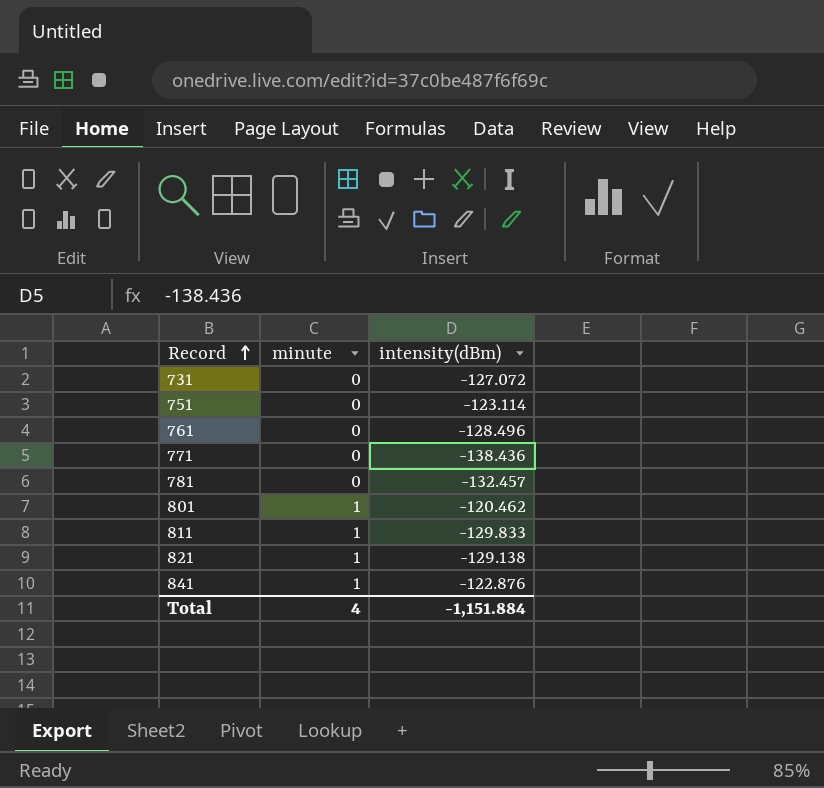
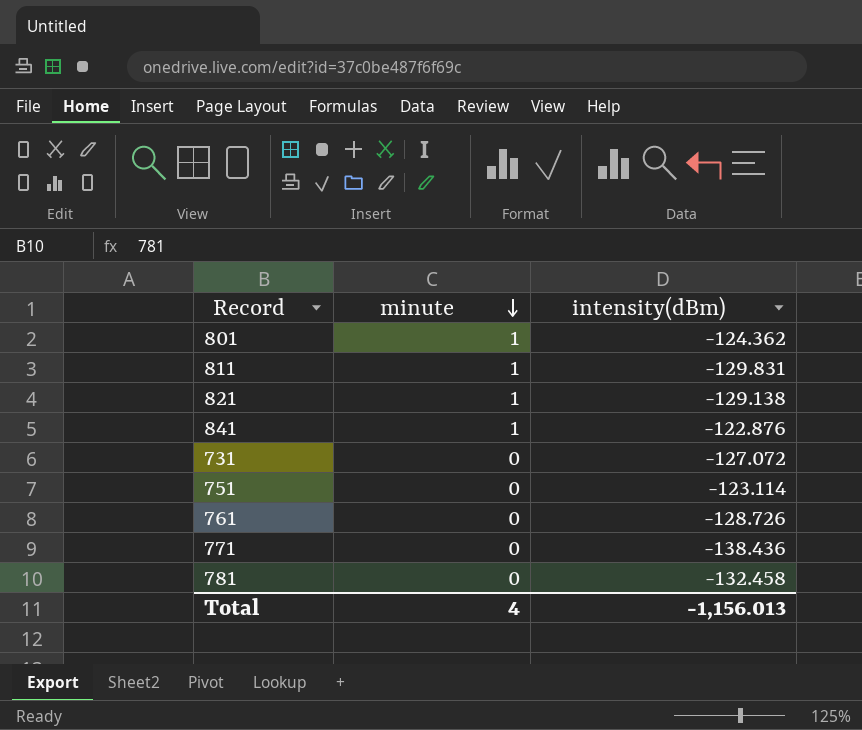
row order: Record ascending -> minute descending
801 | intensity(dBm): -120.462 -> -124.362
811 | intensity(dBm): -129.833 -> -129.831
761 | intensity(dBm): -128.496 -> -128.726
781 | intensity(dBm): -132.457 -> -132.458
Total | intensity(dBm): -1,151.884 -> -1,156.013

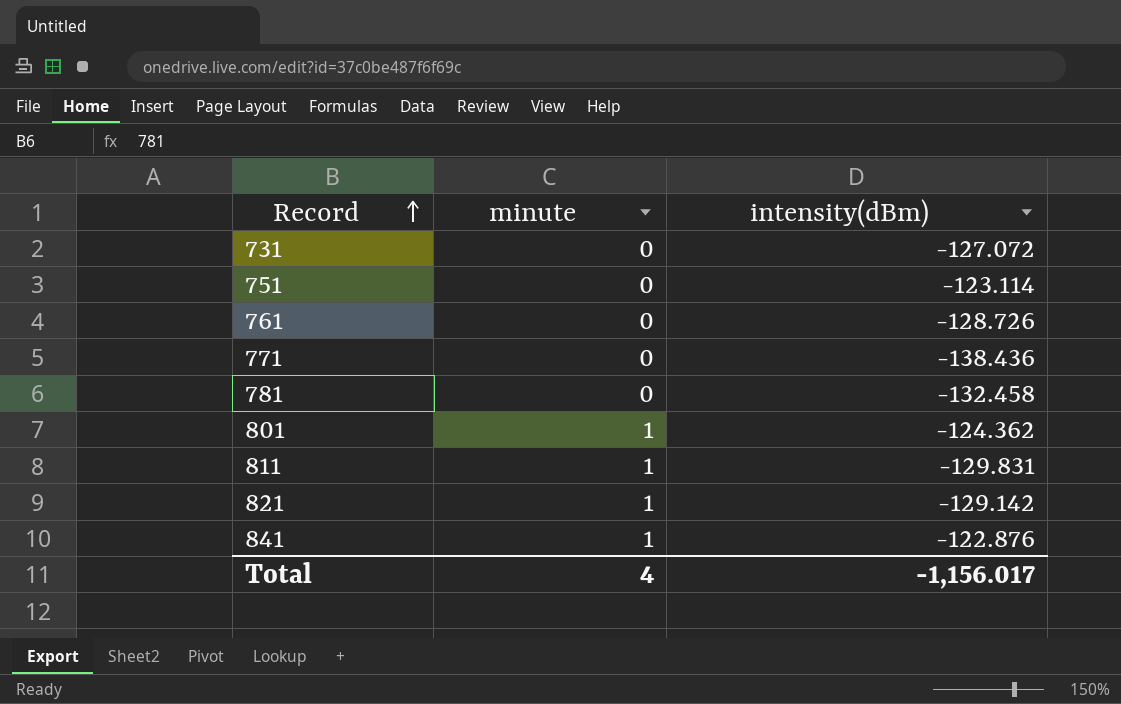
row order: minute descending -> Record ascending
821 | intensity(dBm): -129.138 -> -129.142
Total | intensity(dBm): -1,156.013 -> -1,156.017

